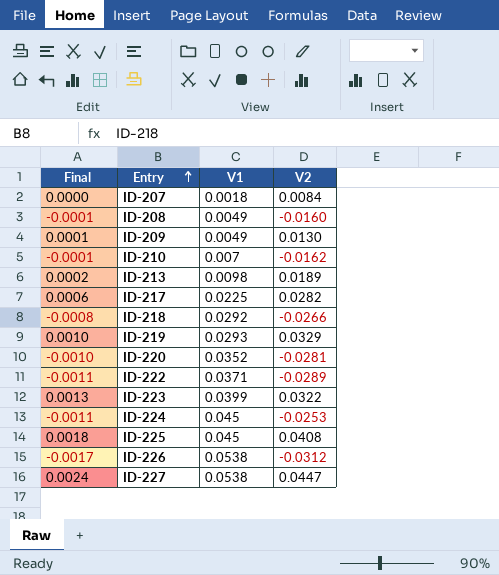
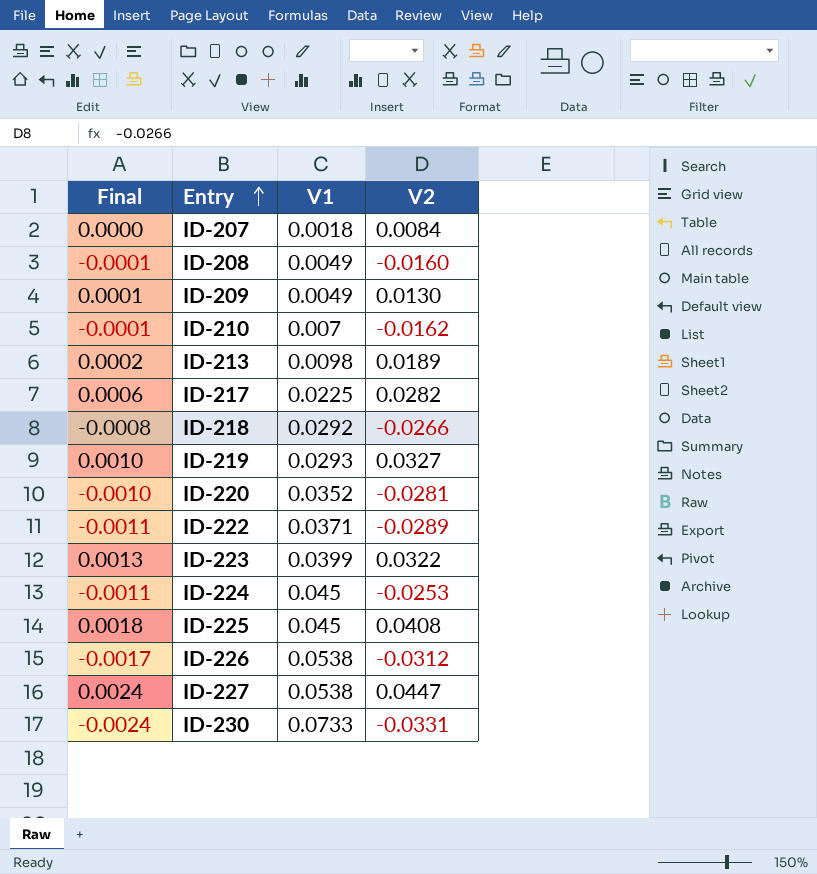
ID-219 | V2: 0.0329 -> 0.0327
row ID-230: none -> -0.0024 | 0.0733 | -0.0331

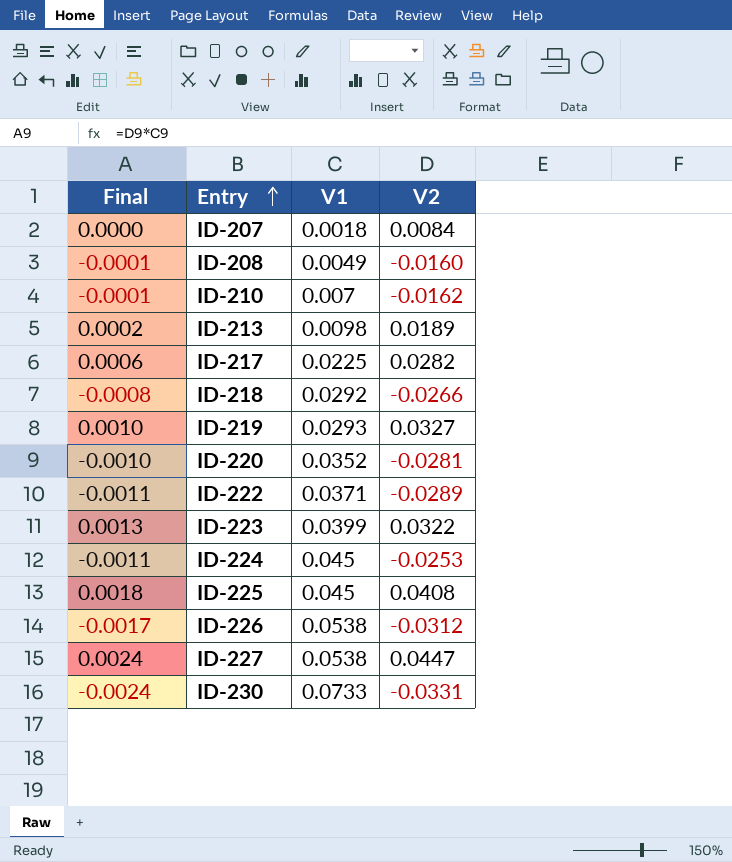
row ID-209: 0.0001 | 0.0049 | 0.0130 -> none

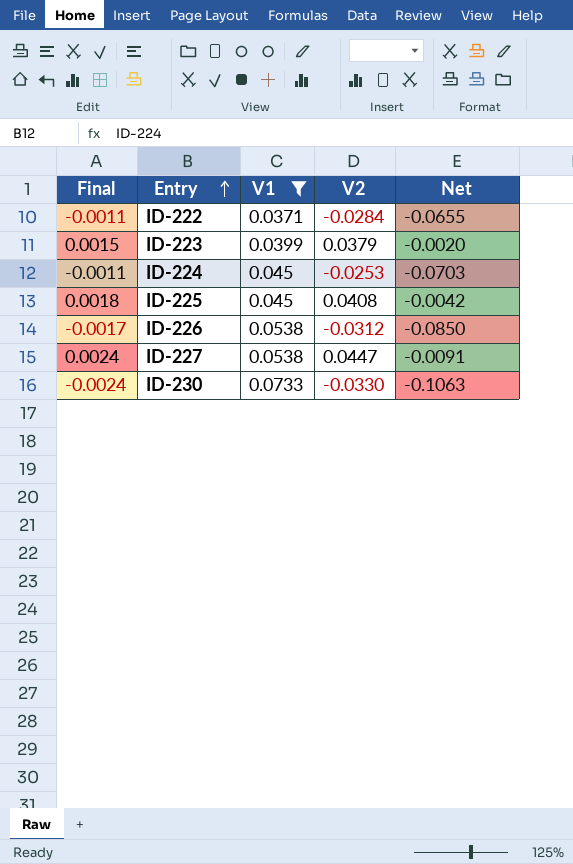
filter: none -> V1 >= 0.0371
column Net | formula: none -> [V2] - [V1]
ID-222 | V2: -0.0289 -> -0.0284
ID-223 | Final: 0.0013 -> 0.0015
ID-223 | V2: 0.0322 -> 0.0379
ID-230 | V2: -0.0331 -> -0.0330

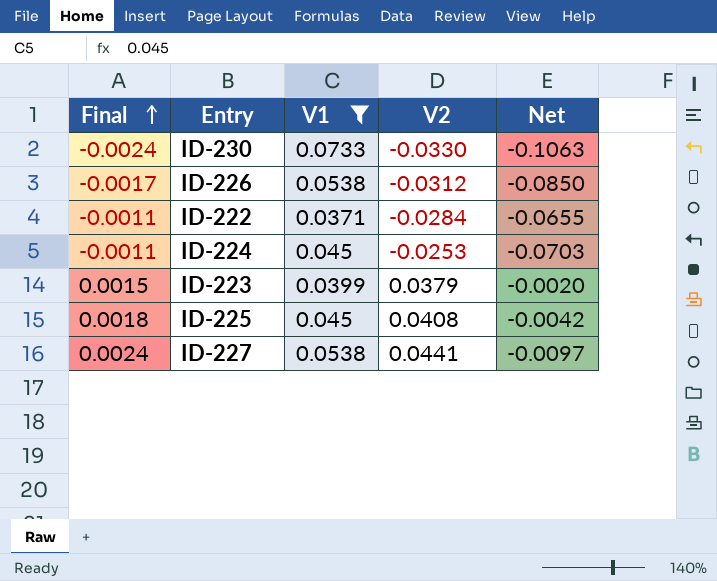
row order: Entry ascending -> Final ascending
ID-227 | V2: 0.0447 -> 0.0441
ID-227 | Net: -0.0091 -> -0.0097

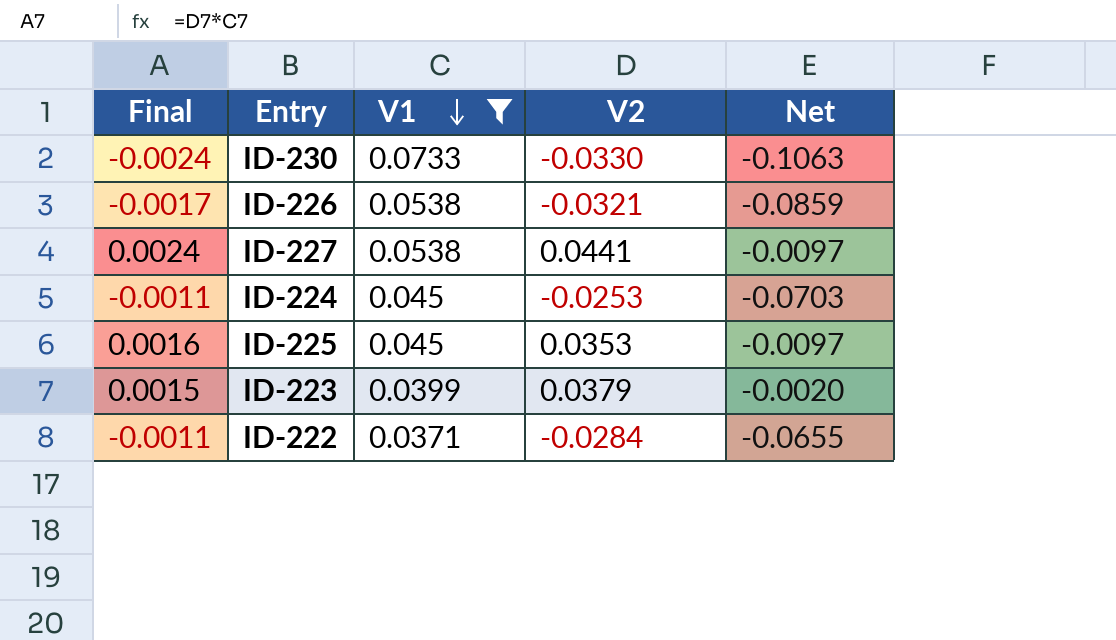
row order: Final ascending -> V1 descending
ID-226 | V2: -0.0312 -> -0.0321
ID-226 | Net: -0.0850 -> -0.0859
ID-225 | Final: 0.0018 -> 0.0016
ID-225 | V2: 0.0408 -> 0.0353
ID-225 | Net: -0.0042 -> -0.0097

